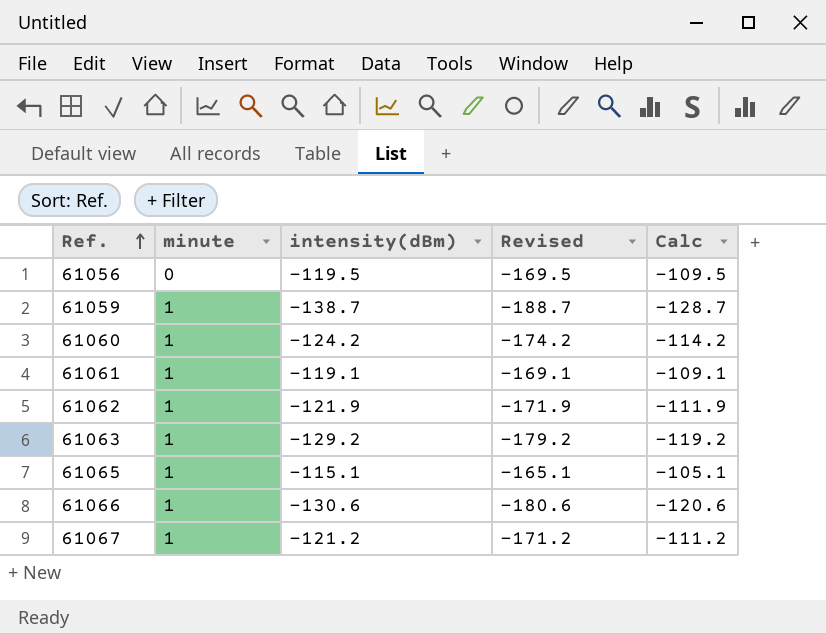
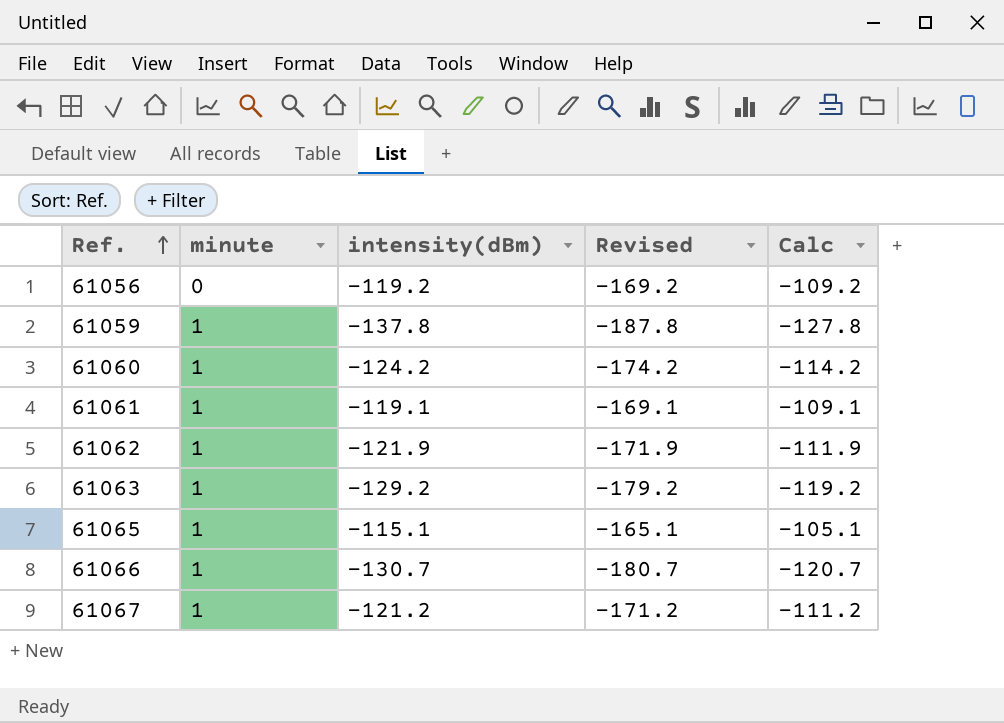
61056 | intensity(dBm): -119.5 -> -119.2
61056 | Revised: -169.5 -> -169.2
61056 | Calc: -109.5 -> -109.2
61059 | intensity(dBm): -138.7 -> -137.8
61059 | Revised: -188.7 -> -187.8
61059 | Calc: -128.7 -> -127.8
61066 | intensity(dBm): -130.6 -> -130.7
61066 | Revised: -180.6 -> -180.7
61066 | Calc: -120.6 -> -120.7

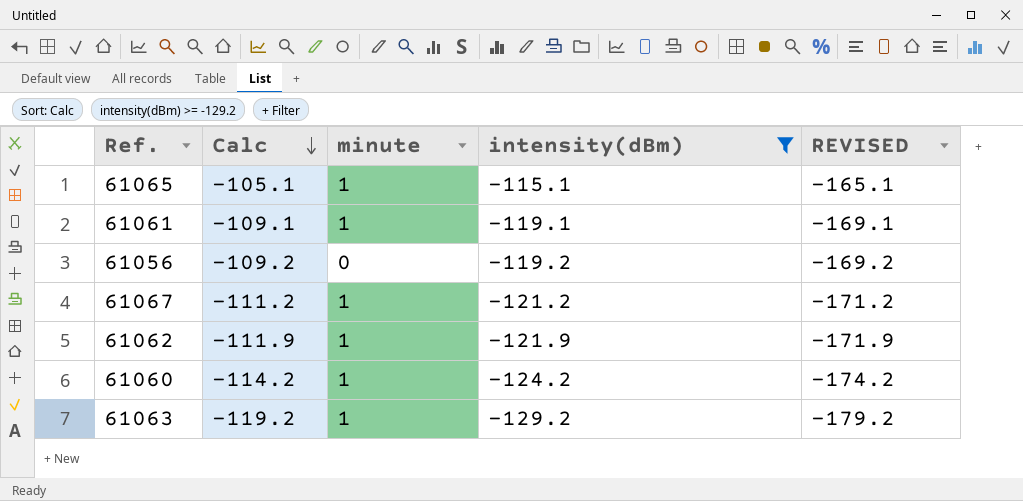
filter: none -> intensity(dBm) >= -129.2
row order: Ref. ascending -> Calc descending
column Calc | position: 5 -> 2
column name: Revised -> REVISED

